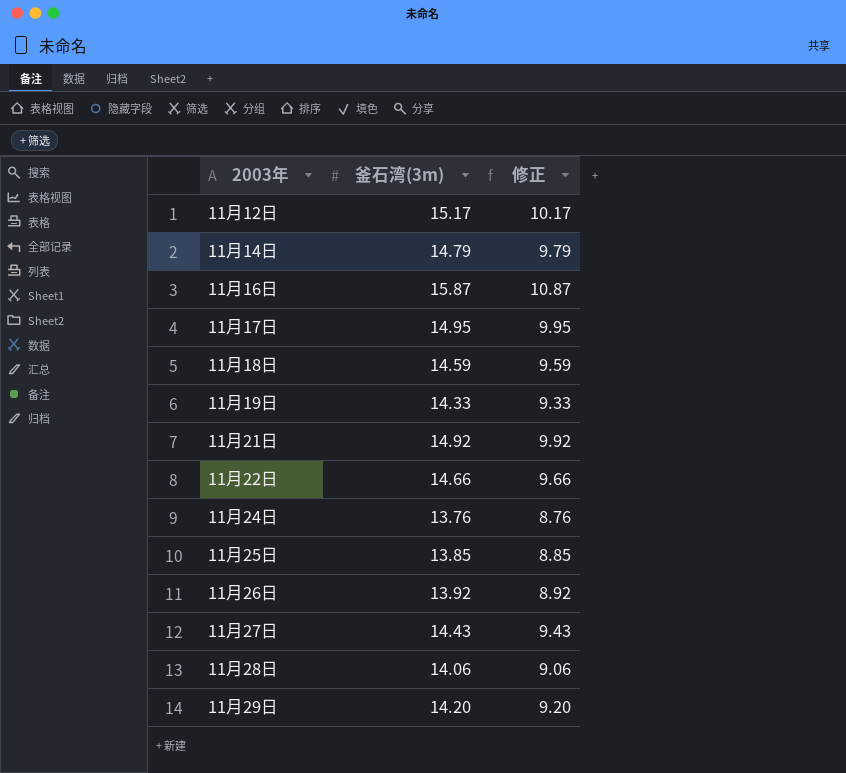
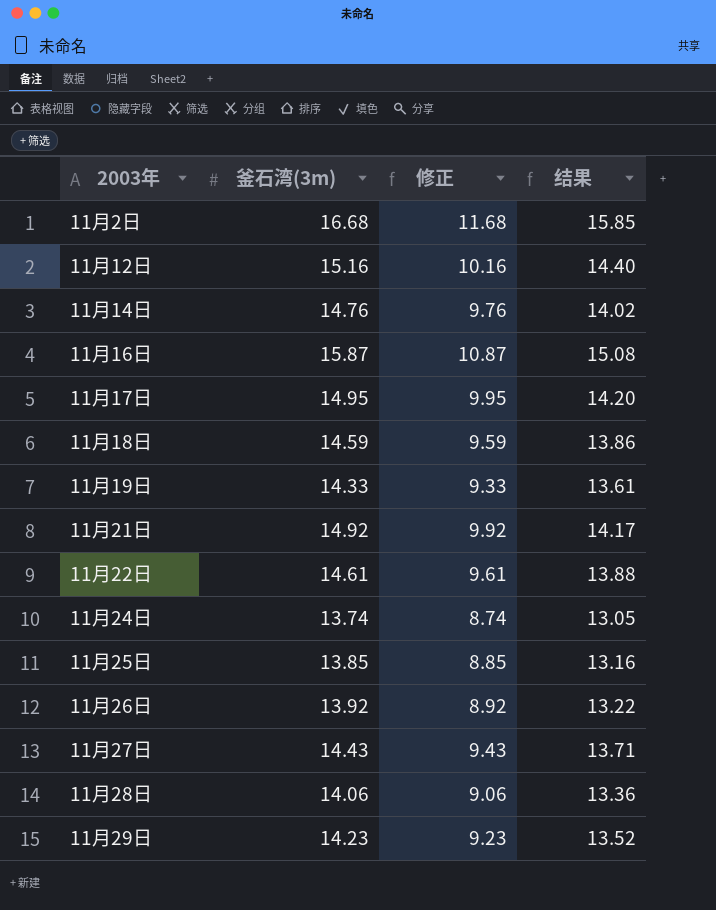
column 结果 | formula: none -> [釜石湾(3m)] * 0.95
row 11月2日: none -> 16.68 | 11.68 | 15.85
11月12日 | 釜石湾(3m): 15.17 -> 15.16
11月12日 | 修正: 10.17 -> 10.16
11月14日 | 釜石湾(3m): 14.79 -> 14.76
11月14日 | 修正: 9.79 -> 9.76
11月22日 | 釜石湾(3m): 14.66 -> 14.61
11月22日 | 修正: 9.66 -> 9.61
11月24日 | 釜石湾(3m): 13.76 -> 13.74
11月24日 | 修正: 8.76 -> 8.74
11月29日 | 釜石湾(3m): 14.20 -> 14.23
11月29日 | 修正: 9.20 -> 9.23

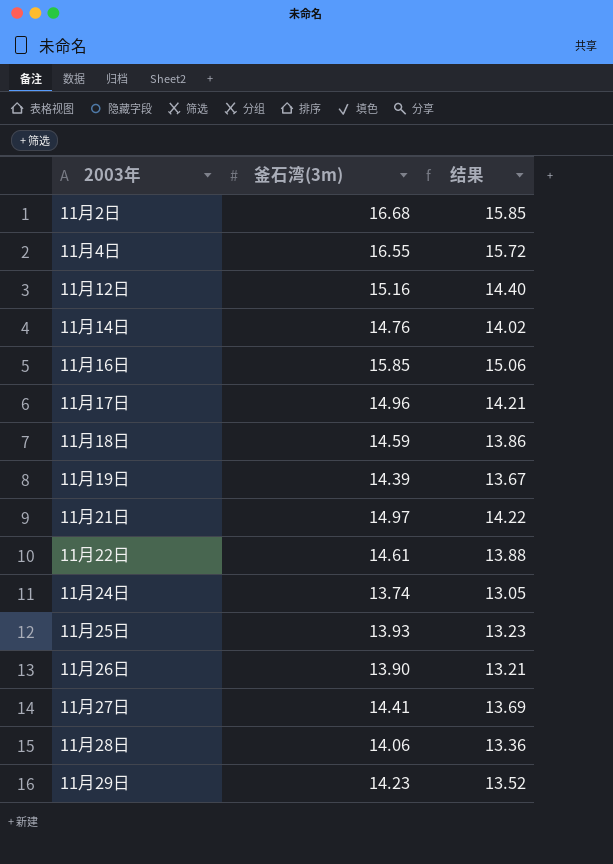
column 修正 | formula: [釜石湾(3m)] - 5 -> none
row 11月4日: none -> 16.55 | 15.72
11月16日 | 釜石湾(3m): 15.87 -> 15.85
11月16日 | 结果: 15.08 -> 15.06
11月17日 | 釜石湾(3m): 14.95 -> 14.96
11月17日 | 结果: 14.20 -> 14.21
11月19日 | 釜石湾(3m): 14.33 -> 14.39
11月19日 | 结果: 13.61 -> 13.67
11月21日 | 釜石湾(3m): 14.92 -> 14.97
11月21日 | 结果: 14.17 -> 14.22
11月25日 | 釜石湾(3m): 13.85 -> 13.93
11月25日 | 结果: 13.16 -> 13.23
11月26日 | 釜石湾(3m): 13.92 -> 13.90
11月26日 | 结果: 13.22 -> 13.21
11月27日 | 釜石湾(3m): 14.43 -> 14.41
11月27日 | 结果: 13.71 -> 13.69

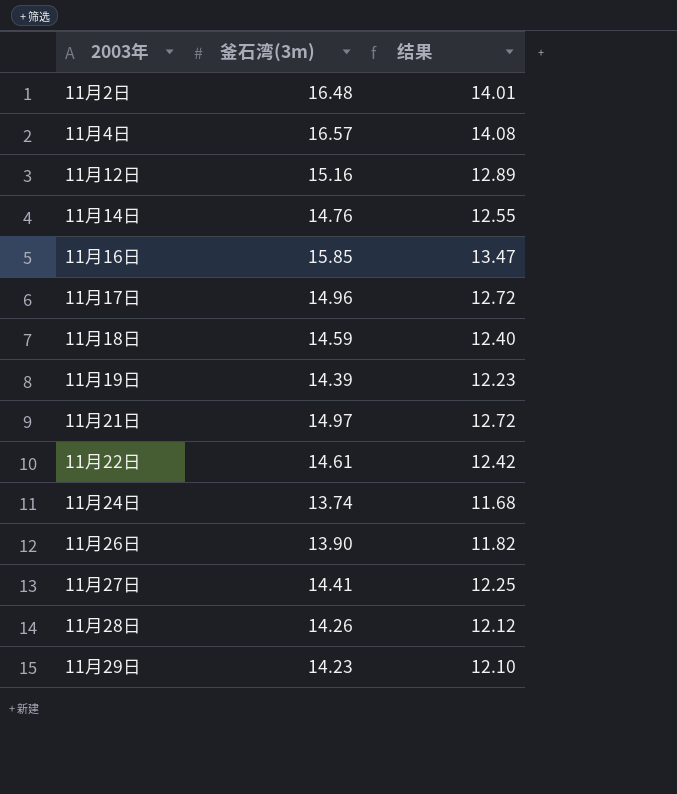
column 结果 | formula: [釜石湾(3m)] * 0.95 -> [釜石湾(3m)] * 0.85
row 11月25日: 13.93 | 13.23 -> none
11月2日 | 釜石湾(3m): 16.68 -> 16.48
11月4日 | 釜石湾(3m): 16.55 -> 16.57
11月28日 | 釜石湾(3m): 14.06 -> 14.26

